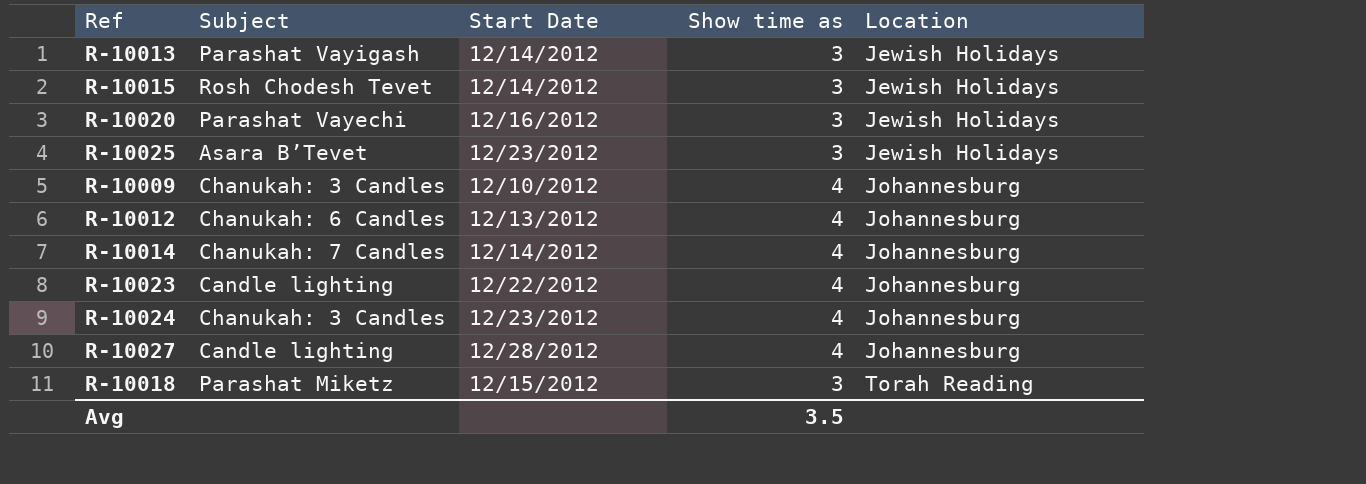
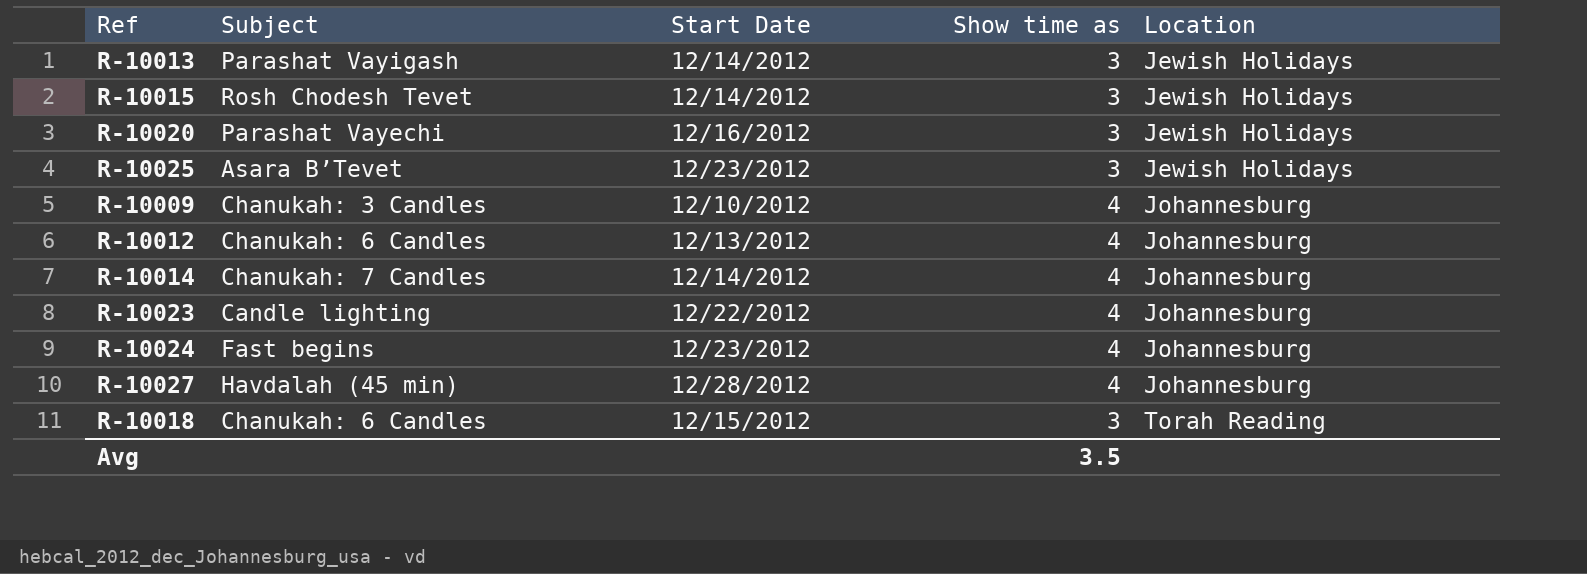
R-10024 | Subject: Chanukah: 3 Candles -> Fast begins
R-10027 | Subject: Candle lighting -> Havdalah (45 min)
R-10018 | Subject: Parashat Miketz -> Chanukah: 6 Candles

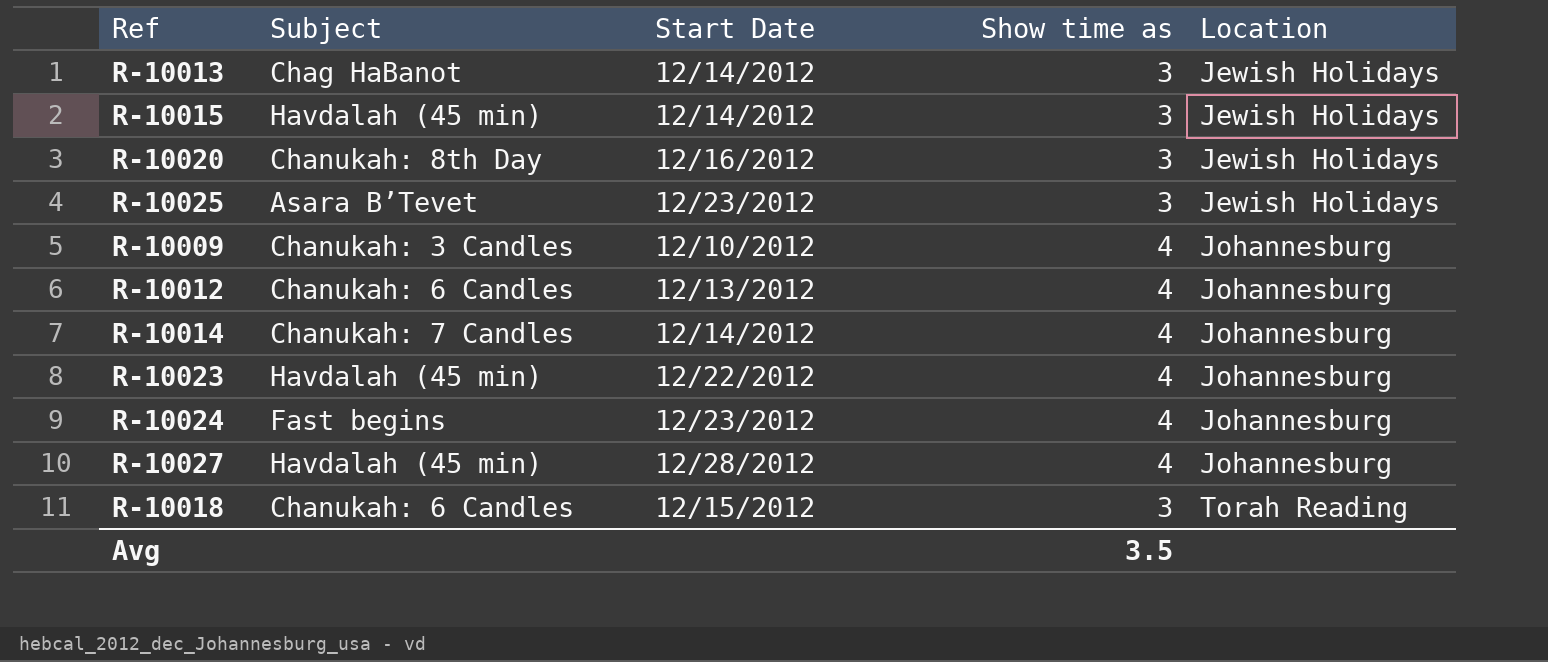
R-10013 | Subject: Parashat Vayigash -> Chag HaBanot
R-10015 | Subject: Rosh Chodesh Tevet -> Havdalah (45 min)
R-10020 | Subject: Parashat Vayechi -> Chanukah: 8th Day
R-10023 | Subject: Candle lighting -> Havdalah (45 min)

